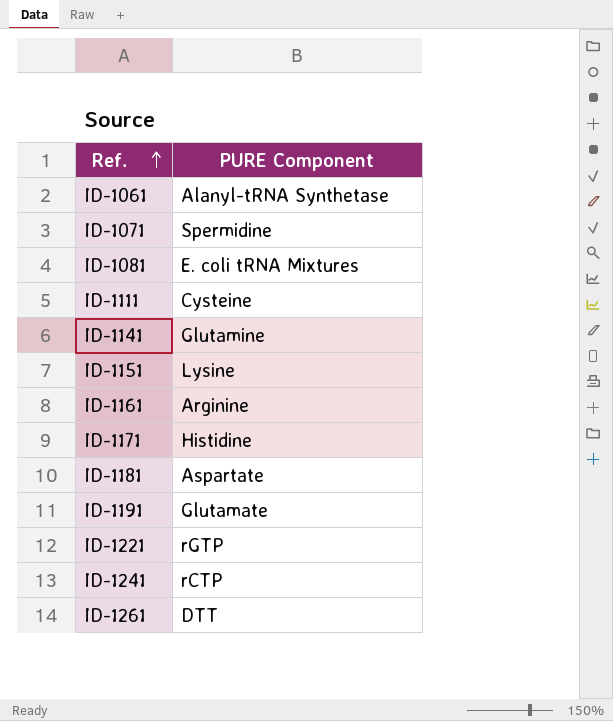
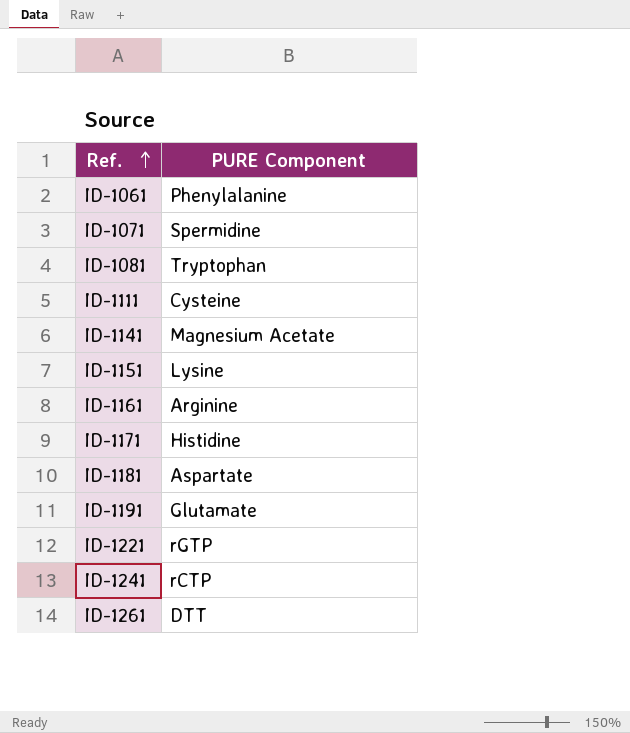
ID-1061 | PURE Component: Alanyl-tRNA Synthetase -> Phenylalanine
ID-1081 | PURE Component: E. coli tRNA Mixtures -> Tryptophan
ID-1141 | PURE Component: Glutamine -> Magnesium Acetate

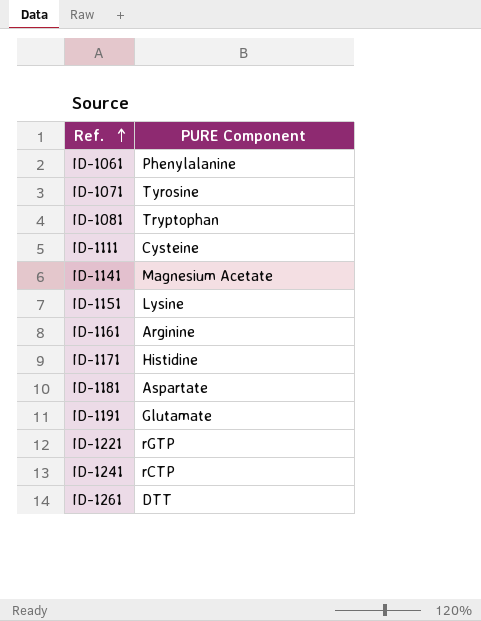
ID-1071 | PURE Component: Spermidine -> Tyrosine

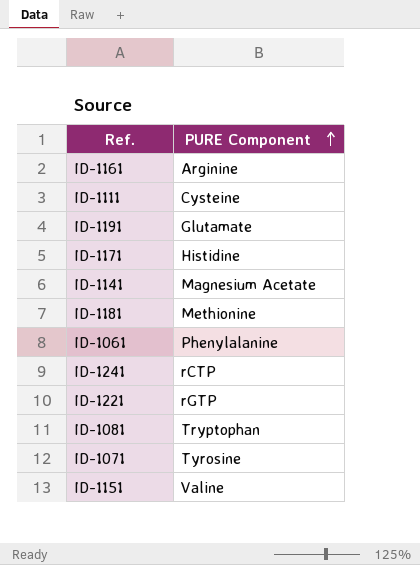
row order: Ref. ascending -> PURE Component ascending
row ID-1261: DTT -> none
ID-1181 | PURE Component: Aspartate -> Methionine
ID-1151 | PURE Component: Lysine -> Valine

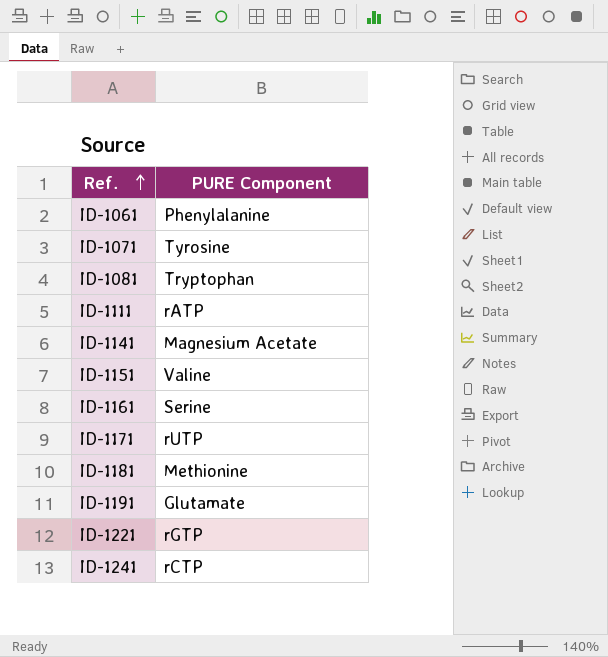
row order: PURE Component ascending -> Ref. ascending
ID-1111 | PURE Component: Cysteine -> rATP
ID-1161 | PURE Component: Arginine -> Serine
ID-1171 | PURE Component: Histidine -> rUTP

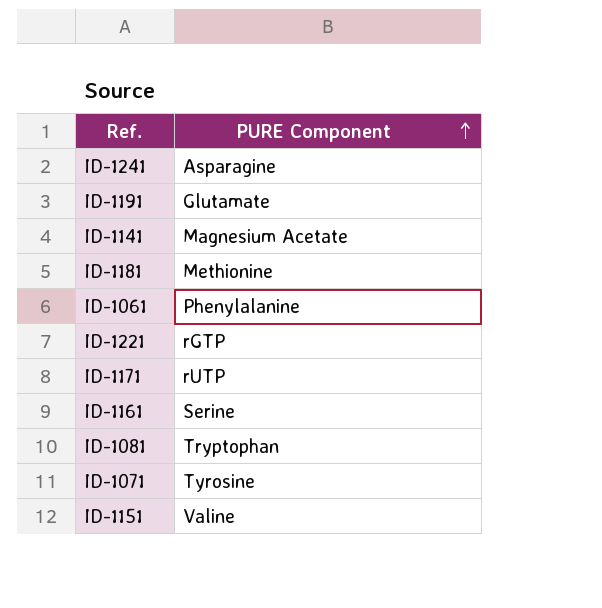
row order: Ref. ascending -> PURE Component ascending
row ID-1111: rATP -> none
ID-1241 | PURE Component: rCTP -> Asparagine

